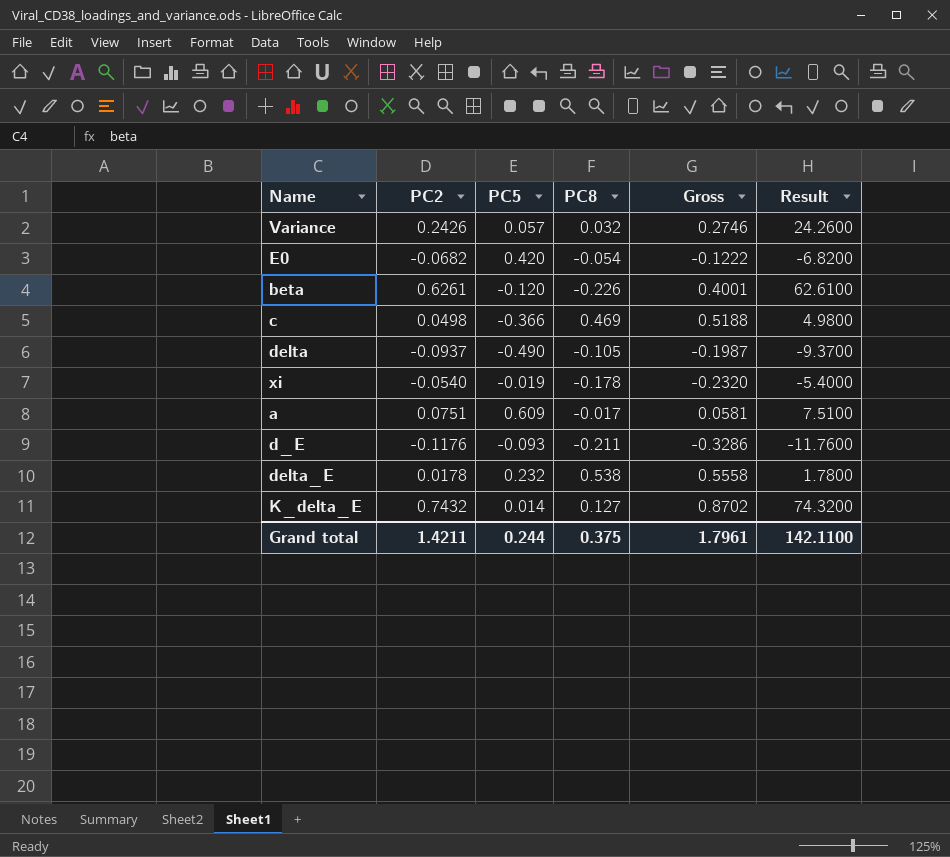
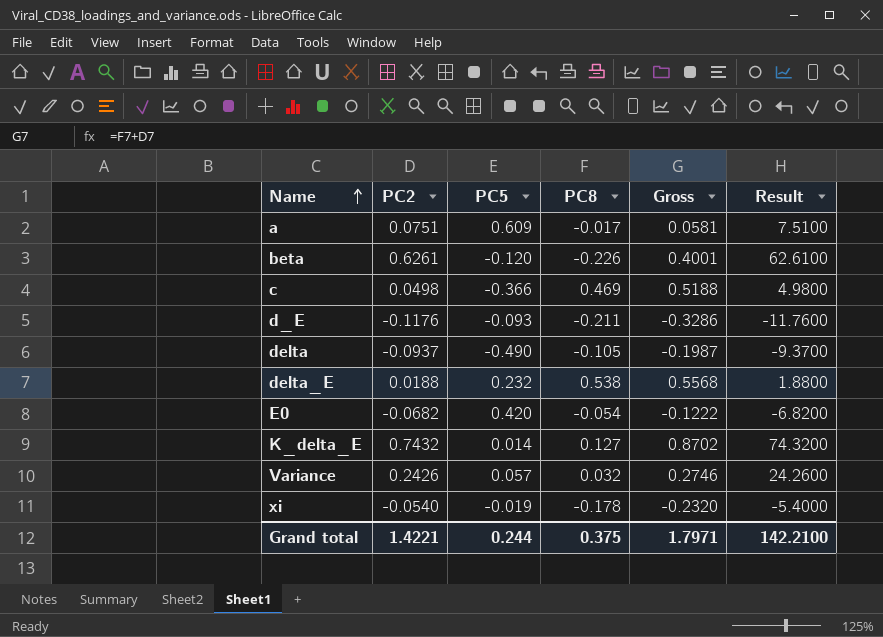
row order: none -> Name ascending
delta_E | PC2: 0.0178 -> 0.0188
delta_E | Gross: 0.5558 -> 0.5568
delta_E | Result: 1.7800 -> 1.8800
Grand total | PC2: 1.4211 -> 1.4221
Grand total | Gross: 1.7961 -> 1.7971
Grand total | Result: 142.1100 -> 142.2100

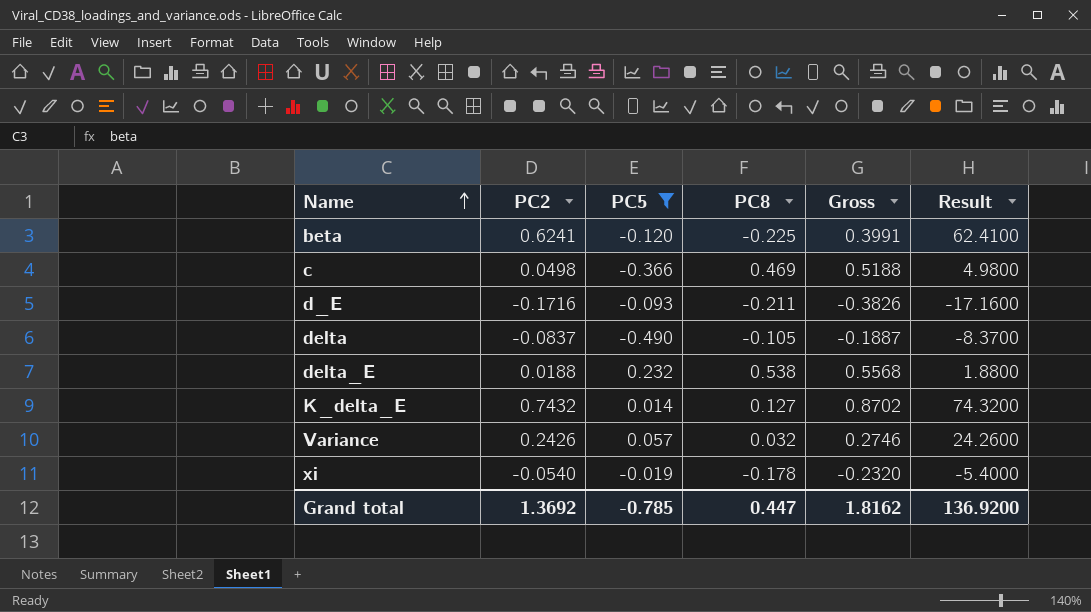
filter: none -> PC5 <= 0.232
beta | PC2: 0.6261 -> 0.6241
beta | PC8: -0.226 -> -0.225
beta | Gross: 0.4001 -> 0.3991
beta | Result: 62.6100 -> 62.4100
d_E | PC2: -0.1176 -> -0.1716
d_E | Gross: -0.3286 -> -0.3826
d_E | Result: -11.7600 -> -17.1600
delta | PC2: -0.0937 -> -0.0837
delta | Gross: -0.1987 -> -0.1887
delta | Result: -9.3700 -> -8.3700
Grand total | PC2: 1.4221 -> 1.3692
Grand total | PC5: 0.244 -> -0.785
Grand total | PC8: 0.375 -> 0.447
Grand total | Gross: 1.7971 -> 1.8162
Grand total | Result: 142.2100 -> 136.9200

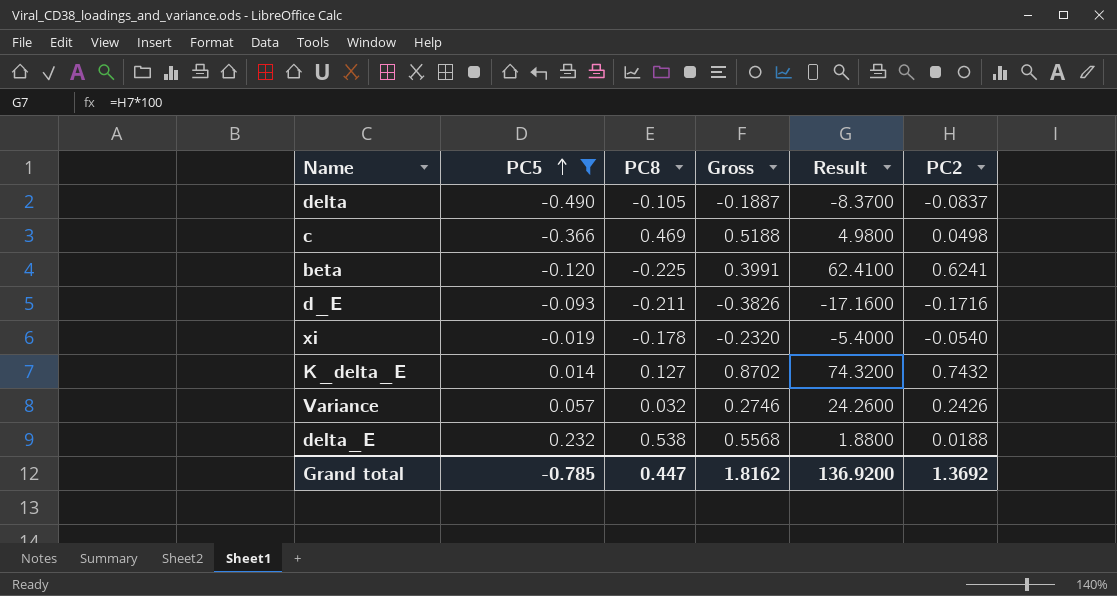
row order: Name ascending -> PC5 ascending
column PC2 | position: 2 -> 6

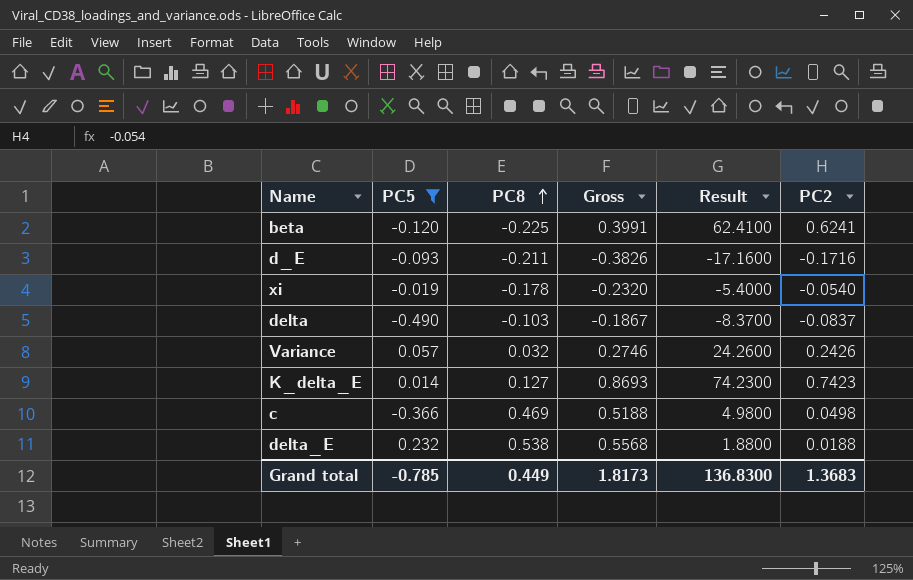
row order: PC5 ascending -> PC8 ascending
delta | PC8: -0.105 -> -0.103
delta | Gross: -0.1887 -> -0.1867
K_delta_E | Gross: 0.8702 -> 0.8693
K_delta_E | Result: 74.3200 -> 74.2300
K_delta_E | PC2: 0.7432 -> 0.7423
Grand total | PC8: 0.447 -> 0.449
Grand total | Gross: 1.8162 -> 1.8173
Grand total | Result: 136.9200 -> 136.8300
Grand total | PC2: 1.3692 -> 1.3683

